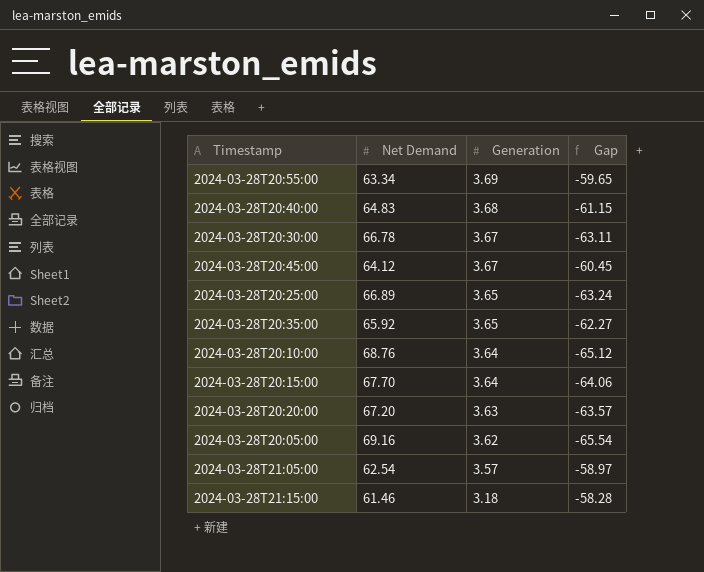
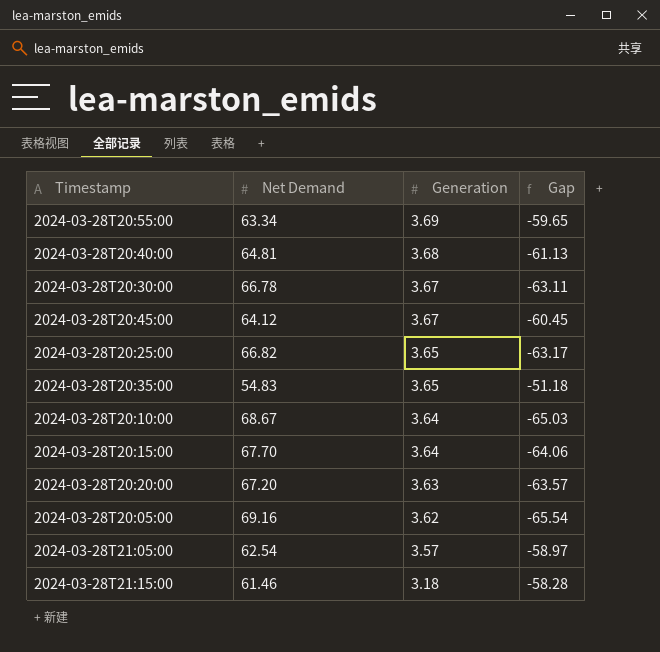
2024-03-28T20:40:00 | Net Demand: 64.83 -> 64.81
2024-03-28T20:40:00 | Gap: -61.15 -> -61.13
2024-03-28T20:25:00 | Net Demand: 66.89 -> 66.82
2024-03-28T20:25:00 | Gap: -63.24 -> -63.17
2024-03-28T20:35:00 | Net Demand: 65.92 -> 54.83
2024-03-28T20:35:00 | Gap: -62.27 -> -51.18
2024-03-28T20:10:00 | Net Demand: 68.76 -> 68.67
2024-03-28T20:10:00 | Gap: -65.12 -> -65.03

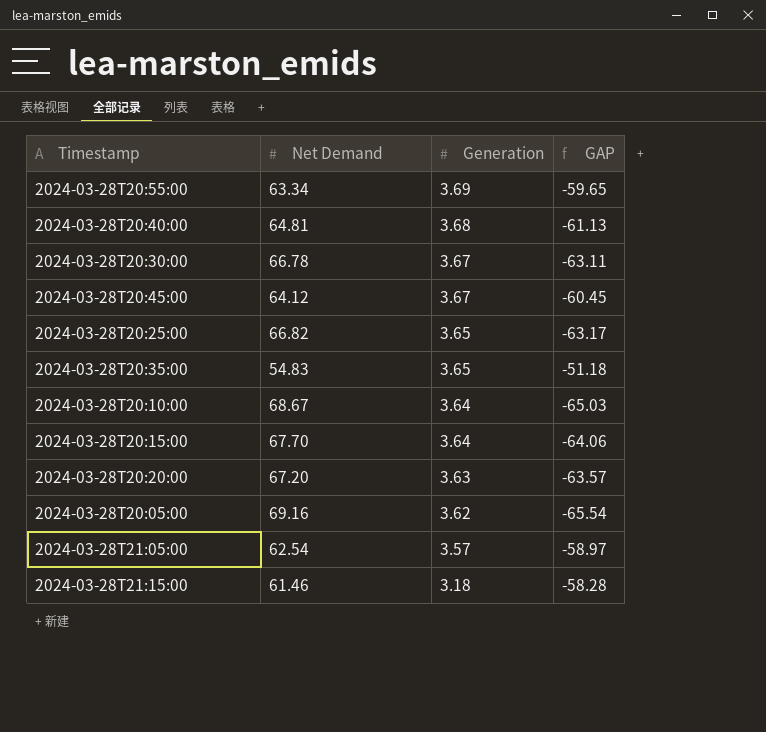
column name: Gap -> GAP

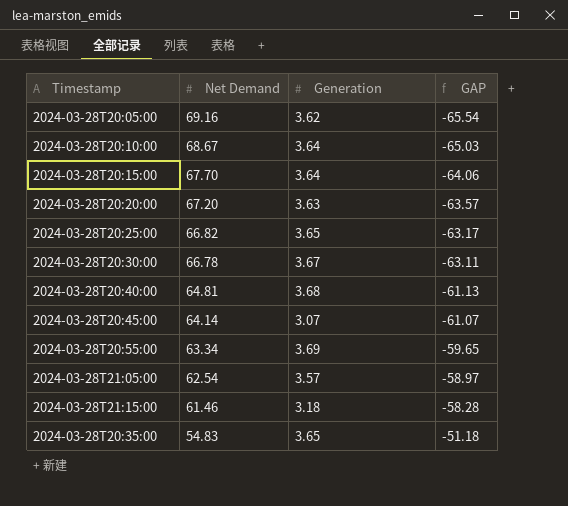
row order: Generation descending -> Net Demand descending
2024-03-28T20:45:00 | Net Demand: 64.12 -> 64.14
2024-03-28T20:45:00 | Generation: 3.67 -> 3.07
2024-03-28T20:45:00 | GAP: -60.45 -> -61.07

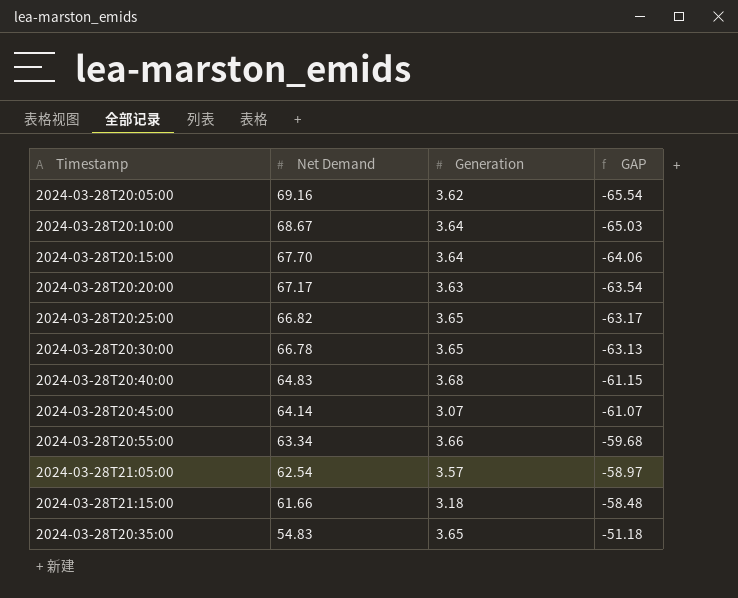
2024-03-28T20:20:00 | Net Demand: 67.20 -> 67.17
2024-03-28T20:20:00 | GAP: -63.57 -> -63.54
2024-03-28T20:30:00 | Generation: 3.67 -> 3.65
2024-03-28T20:30:00 | GAP: -63.11 -> -63.13
2024-03-28T20:40:00 | Net Demand: 64.81 -> 64.83
2024-03-28T20:40:00 | GAP: -61.13 -> -61.15
2024-03-28T20:55:00 | Generation: 3.69 -> 3.66
2024-03-28T20:55:00 | GAP: -59.65 -> -59.68
2024-03-28T21:15:00 | Net Demand: 61.46 -> 61.66
2024-03-28T21:15:00 | GAP: -58.28 -> -58.48

